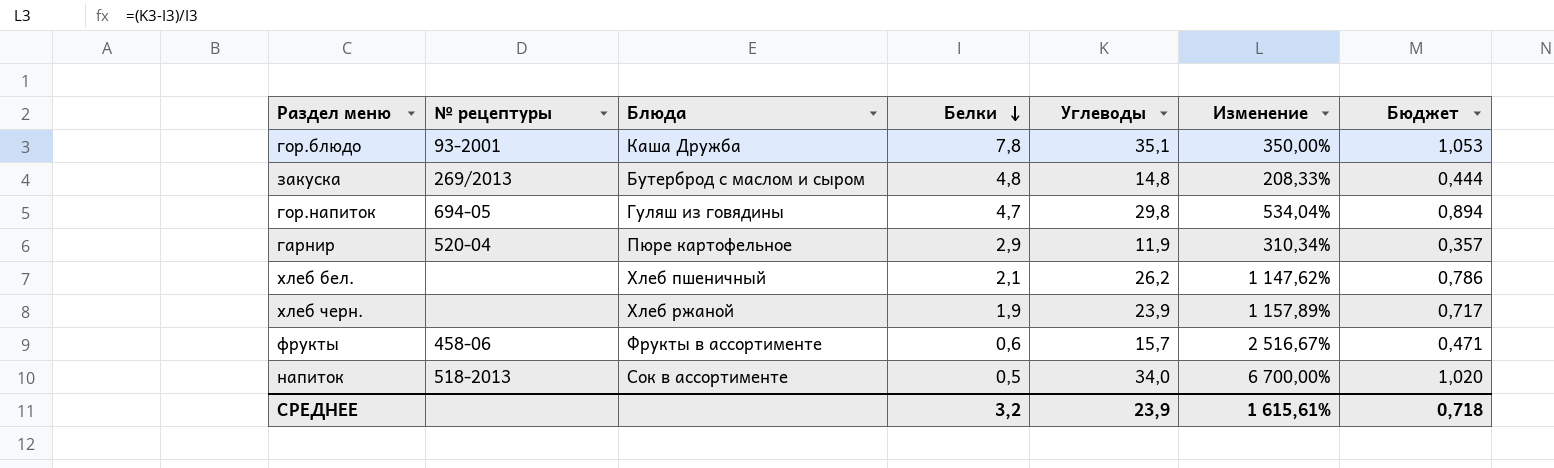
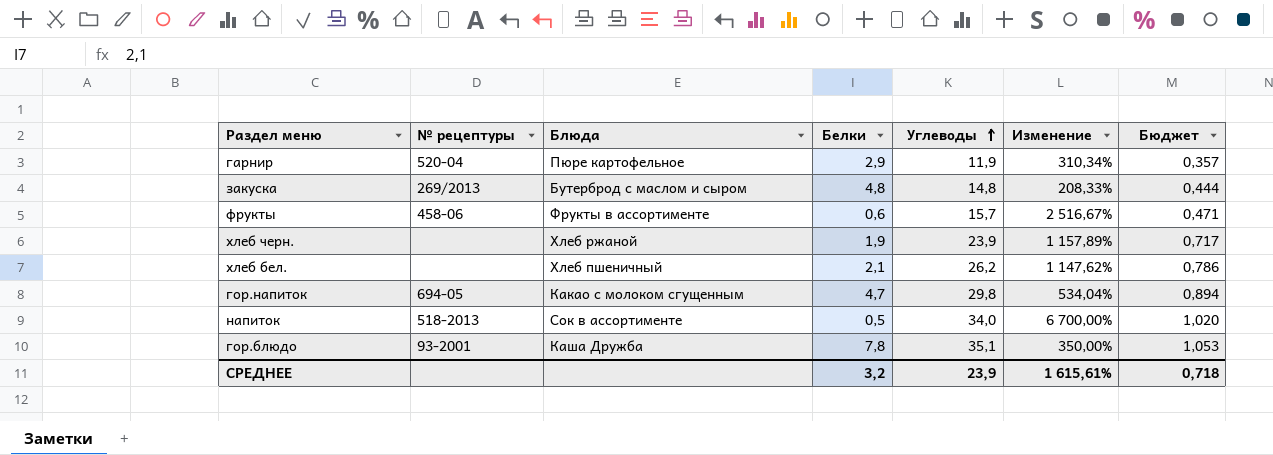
row order: Белки descending -> Углеводы ascending
гор.напиток | Блюда: Гуляш из говядины -> Какао с молоком сгущенным

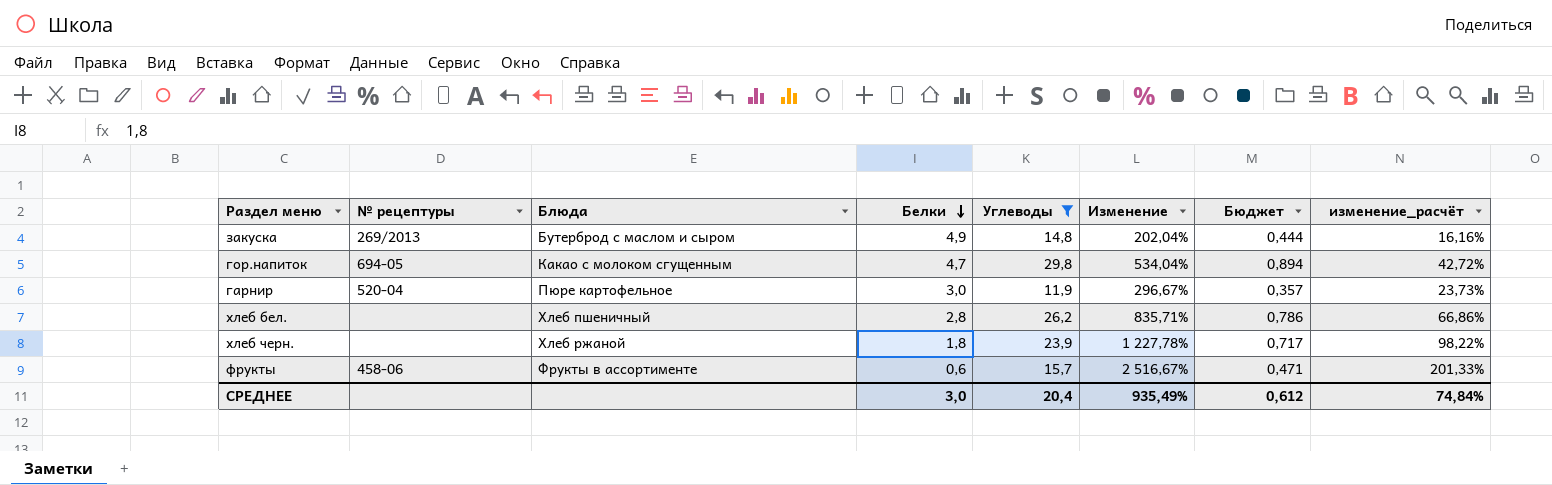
filter: none -> Углеводы <= 29,8
row order: Углеводы ascending -> Белки descending
column изменение_расчёт | formula: none -> [Изменение] * 0,08
закуска | Белки: 4,8 -> 4,9
закуска | Изменение: 208,33% -> 202,04%
гарнир | Белки: 2,9 -> 3,0
гарнир | Изменение: 310,34% -> 296,67%
хлеб бел. | Белки: 2,1 -> 2,8
хлеб бел. | Изменение: 1 147,62% -> 835,71%
хлеб черн. | Белки: 1,9 -> 1,8
хлеб черн. | Изменение: 1 157,89% -> 1 227,78%
СРЕДНЕЕ | Белки: 3,2 -> 3,0
СРЕДНЕЕ | Углеводы: 23,9 -> 20,4
СРЕДНЕЕ | Изменение: 1 615,61% -> 935,49%
СРЕДНЕЕ | Бюджет: 0,718 -> 0,612

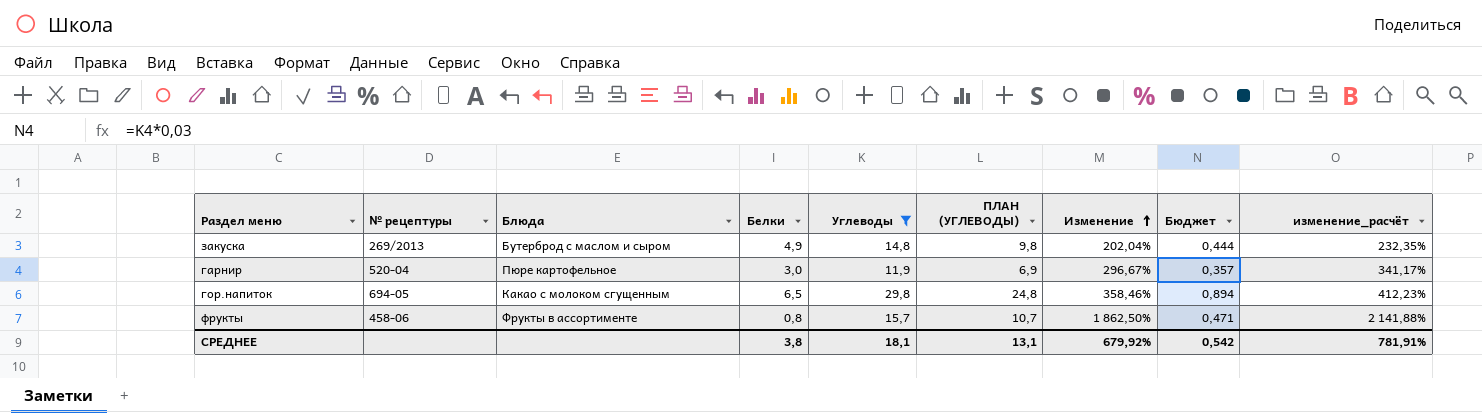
row order: Белки descending -> Изменение ascending
column ПЛАН (УГЛЕВОДЫ) | formula: none -> [Углеводы] - 5
column изменение_расчёт | formula: [Изменение] * 0,08 -> [Изменение] * 1,15
row хлеб бел.: none | Хлеб пшеничный | 2,8 | 26,2 | 835,71% | 0,786 | 66,86% -> none
row хлеб черн.: none | Хлеб ржаной | 1,8 | 23,9 | 1 227,78% | 0,717 | 98,22% -> none
гор.напиток | Белки: 4,7 -> 6,5
гор.напиток | Изменение: 534,04% -> 358,46%
фрукты | Белки: 0,6 -> 0,8
фрукты | Изменение: 2 516,67% -> 1 862,50%
СРЕДНЕЕ | Белки: 3,0 -> 3,8
СРЕДНЕЕ | Углеводы: 20,4 -> 18,1
СРЕДНЕЕ | Изменение: 935,49% -> 679,92%
СРЕДНЕЕ | Бюджет: 0,612 -> 0,542
СРЕДНЕЕ | изменение_расчёт: 74,84% -> 781,91%

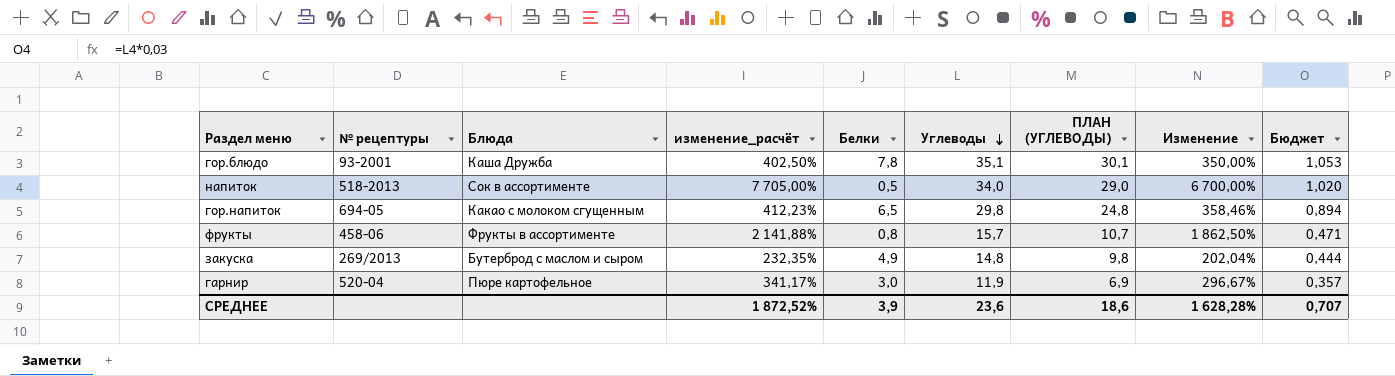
filter: Углеводы <= 29,8 -> none
row order: Изменение ascending -> Углеводы descending
column изменение_расчёт | position: 9 -> 4
СРЕДНЕЕ | изменение_расчёт: 781,91% -> 1 872,52%
СРЕДНЕЕ | Белки: 3,8 -> 3,9
СРЕДНЕЕ | Углеводы: 18,1 -> 23,6
СРЕДНЕЕ | ПЛАН (УГЛЕВОДЫ): 13,1 -> 18,6
СРЕДНЕЕ | Изменение: 679,92% -> 1 628,28%
СРЕДНЕЕ | Бюджет: 0,542 -> 0,707

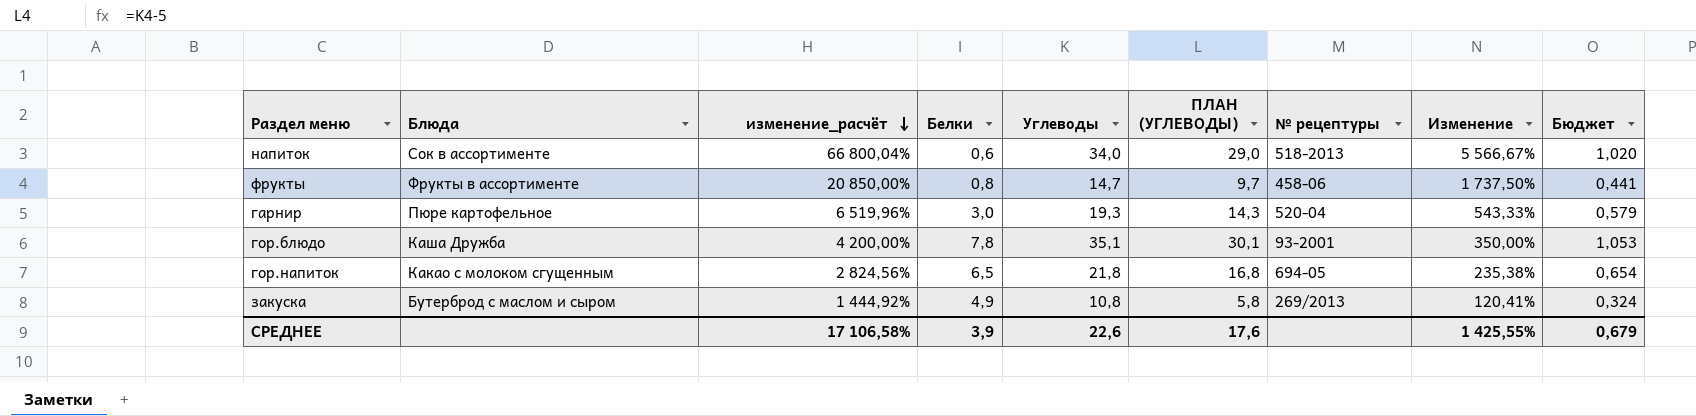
row order: Углеводы descending -> изменение_расчёт descending
column изменение_расчёт | formula: [Изменение] * 1,15 -> [Изменение] * 12
column № рецептуры | position: 2 -> 7
напиток | Белки: 0,5 -> 0,6
напиток | Изменение: 6 700,00% -> 5 566,67%
фрукты | Углеводы: 15,7 -> 14,7
фрукты | ПЛАН (УГЛЕВОДЫ): 10,7 -> 9,7
фрукты | Изменение: 1 862,50% -> 1 737,50%
фрукты | Бюджет: 0,471 -> 0,441
гарнир | Углеводы: 11,9 -> 19,3
гарнир | ПЛАН (УГЛЕВОДЫ): 6,9 -> 14,3
гарнир | Изменение: 296,67% -> 543,33%
гарнир | Бюджет: 0,357 -> 0,579
гор.напиток | Углеводы: 29,8 -> 21,8
гор.напиток | ПЛАН (УГЛЕВОДЫ): 24,8 -> 16,8
гор.напиток | Изменение: 358,46% -> 235,38%
гор.напиток | Бюджет: 0,894 -> 0,654
закуска | Углеводы: 14,8 -> 10,8
закуска | ПЛАН (УГЛЕВОДЫ): 9,8 -> 5,8
закуска | Изменение: 202,04% -> 120,41%
закуска | Бюджет: 0,444 -> 0,324
СРЕДНЕЕ | изменение_расчёт: 1 872,52% -> 17 106,58%
СРЕДНЕЕ | Углеводы: 23,6 -> 22,6
СРЕДНЕЕ | ПЛАН (УГЛЕВОДЫ): 18,6 -> 17,6
СРЕДНЕЕ | Изменение: 1 628,28% -> 1 425,55%
СРЕДНЕЕ | Бюджет: 0,707 -> 0,679

